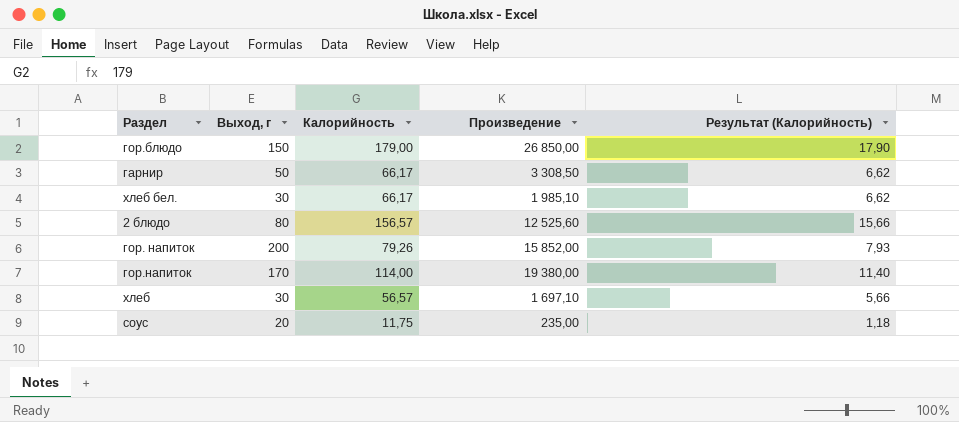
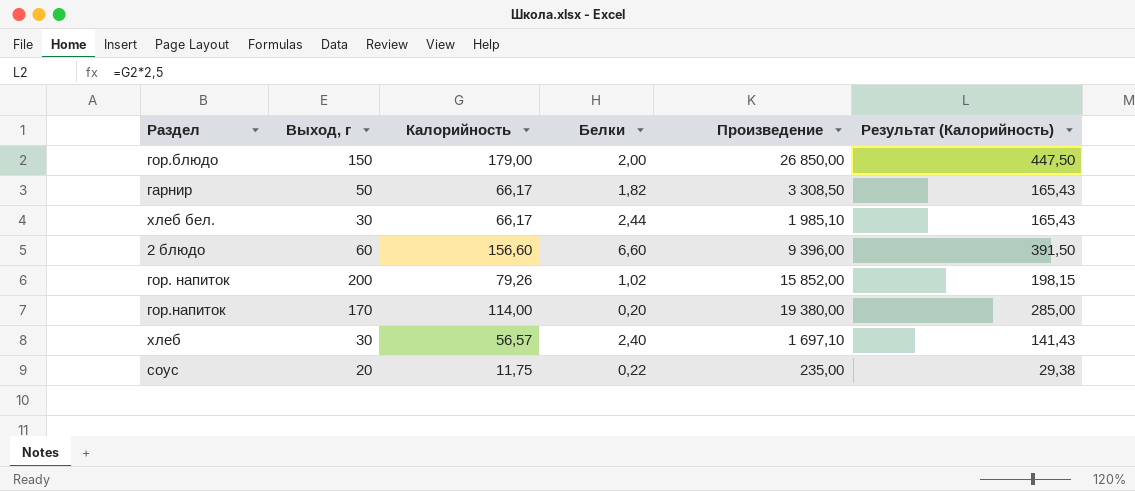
column Белки | position: none -> 4
column Результат (Калорийность) | formula: [Калорийность] * 0,1 -> [Калорийность] * 2,5
2 блюдо | Выход, г: 80 -> 60
2 блюдо | Калорийность: 156,57 -> 156,60
2 блюдо | Произведение: 12 525,60 -> 9 396,00

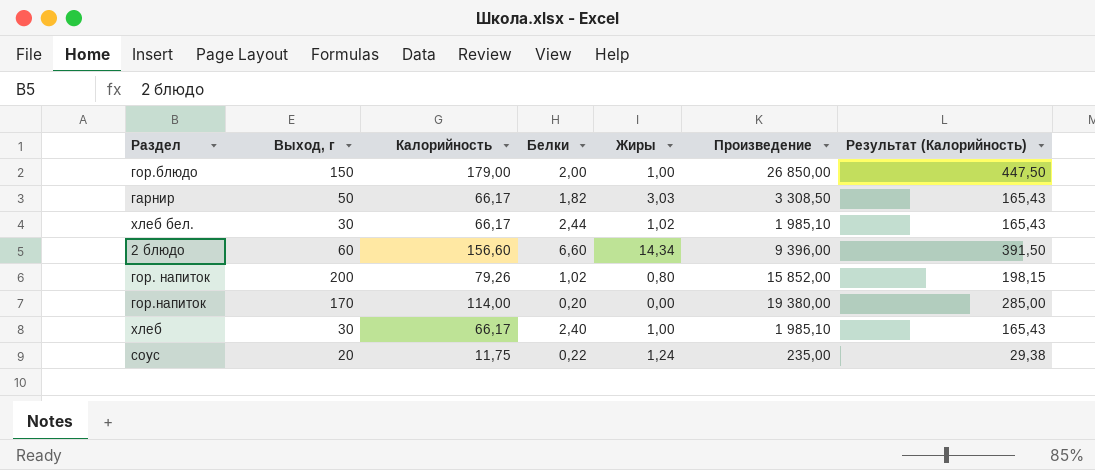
column Жиры | position: none -> 5
хлеб | Калорийность: 56,57 -> 66,17
хлеб | Произведение: 1 697,10 -> 1 985,10
хлеб | Результат (Калорийность): 141,43 -> 165,43

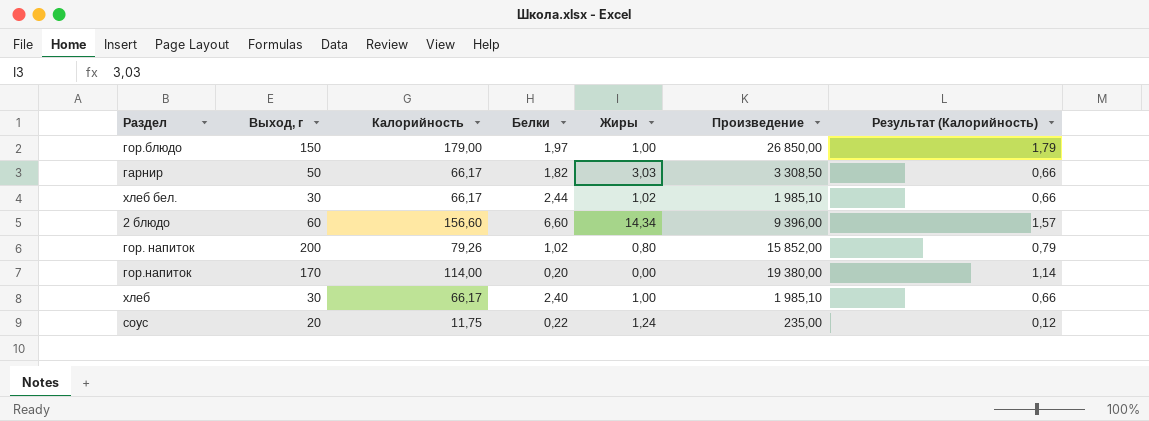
column Результат (Калорийность) | formula: [Калорийность] * 2,5 -> [Калорийность] * 0,01
гор.блюдо | Белки: 2,00 -> 1,97

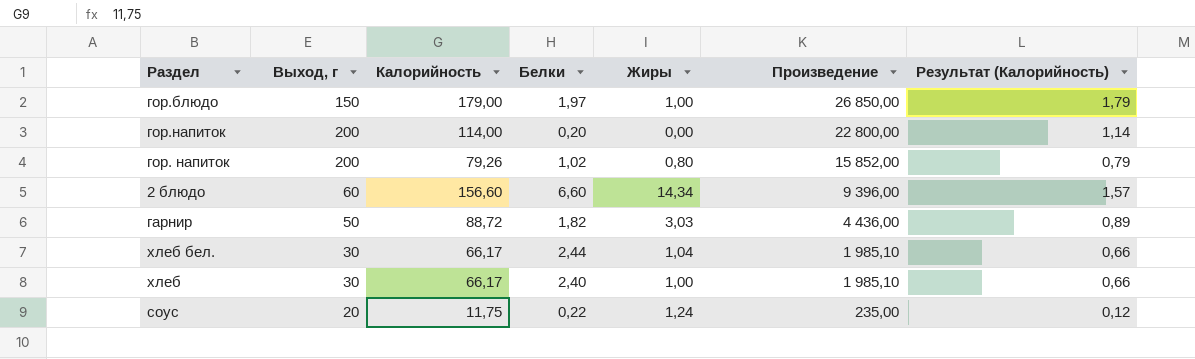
row order: none -> Произведение descending
гор.напиток | Выход, г: 170 -> 200
гор.напиток | Произведение: 19 380,00 -> 22 800,00
гарнир | Калорийность: 66,17 -> 88,72
гарнир | Произведение: 3 308,50 -> 4 436,00
гарнир | Результат (Калорийность): 0,66 -> 0,89
хлеб бел. | Жиры: 1,02 -> 1,04

